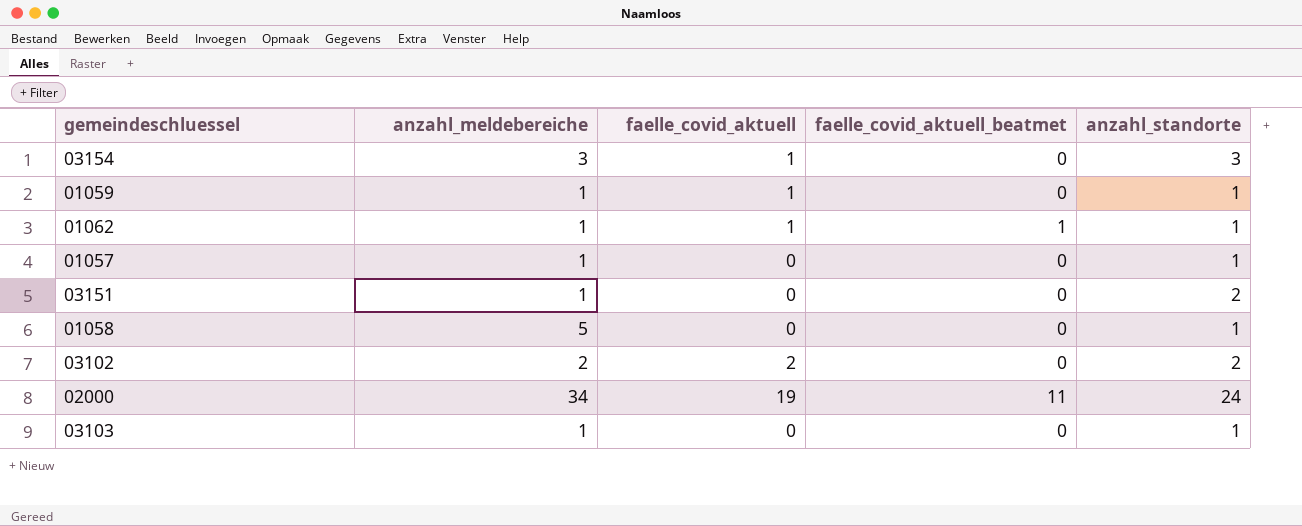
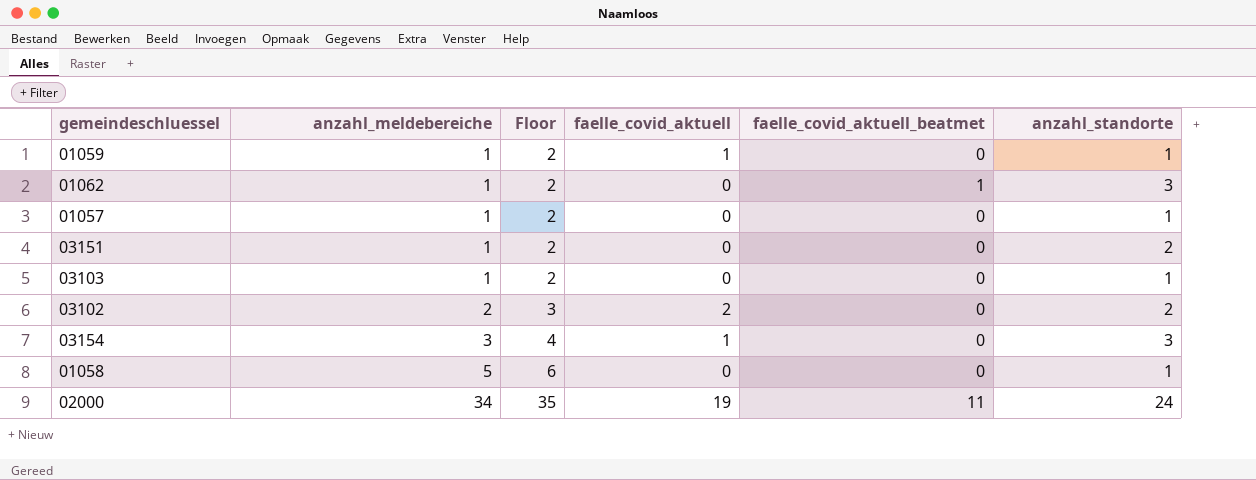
row order: none -> anzahl_meldebereiche ascending
column Floor | formula: none -> [anzahl_meldebereiche] + 1
01062 | faelle_covid_aktuell: 1 -> 0
01062 | anzahl_standorte: 1 -> 3

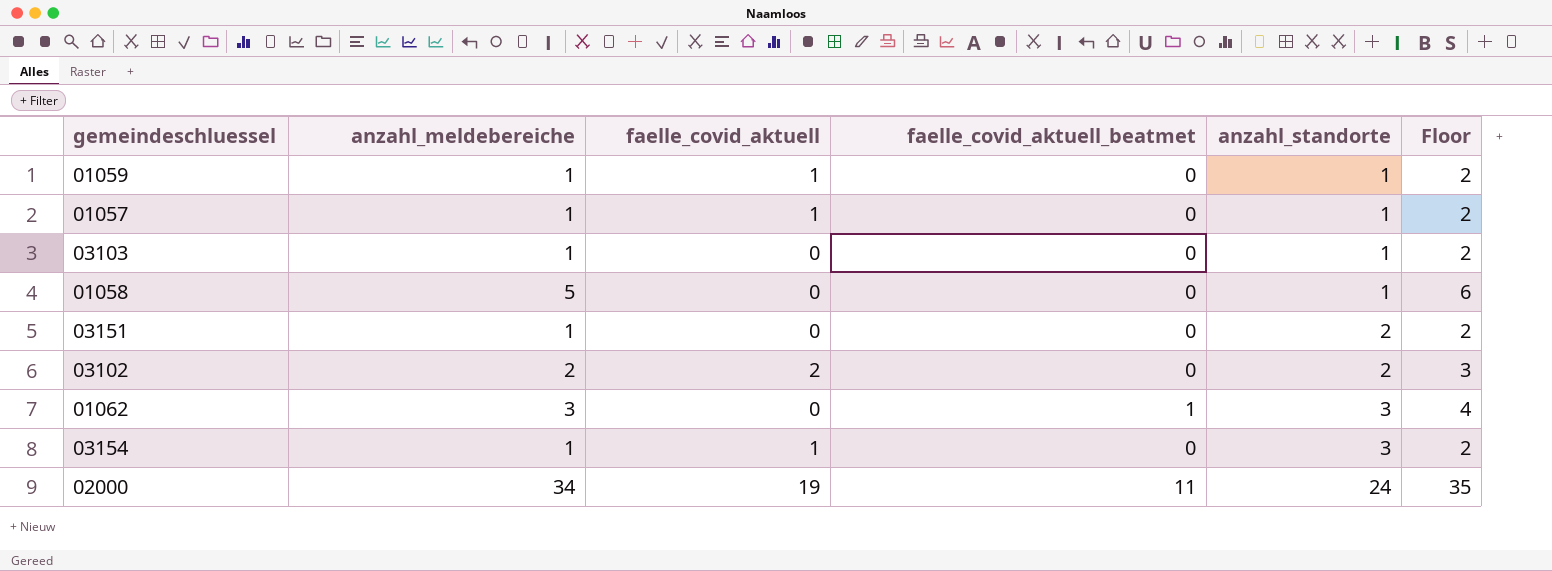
row order: anzahl_meldebereiche ascending -> anzahl_standorte ascending
column Floor | position: 3 -> 6
01057 | faelle_covid_aktuell: 0 -> 1
01062 | anzahl_meldebereiche: 1 -> 3
01062 | Floor: 2 -> 4
03154 | anzahl_meldebereiche: 3 -> 1
03154 | Floor: 4 -> 2

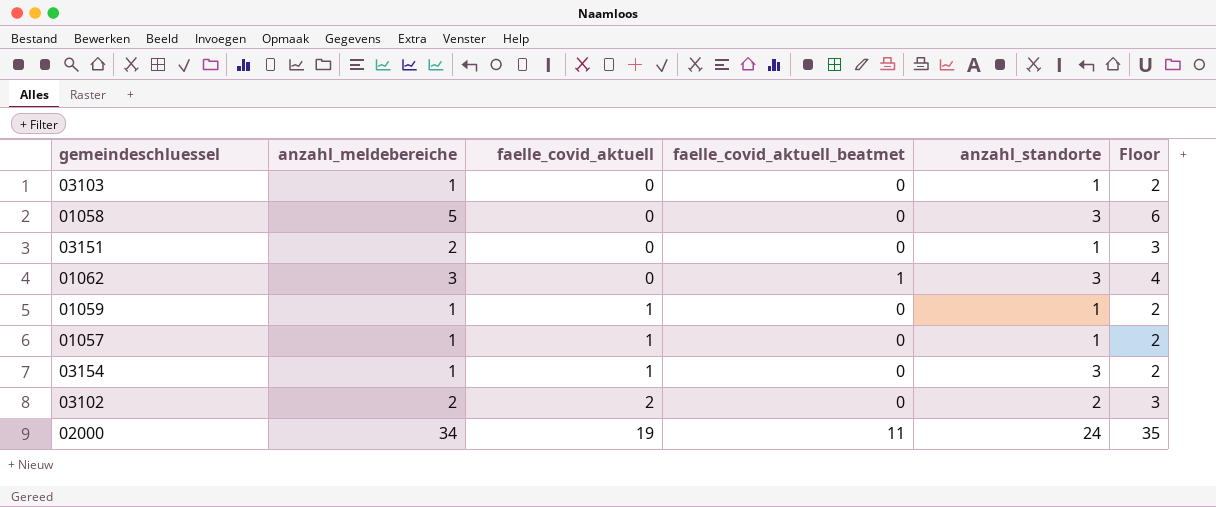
row order: anzahl_standorte ascending -> faelle_covid_aktuell ascending
01058 | anzahl_standorte: 1 -> 3
03151 | anzahl_meldebereiche: 1 -> 2
03151 | anzahl_standorte: 2 -> 1
03151 | Floor: 2 -> 3

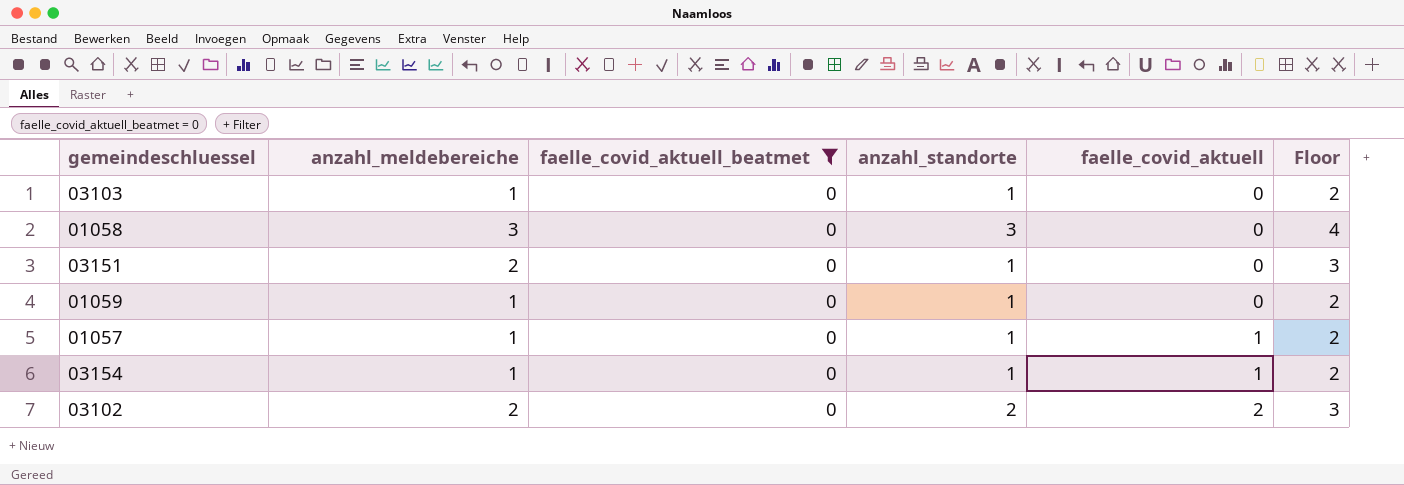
filter: none -> faelle_covid_aktuell_beatmet = 0
column faelle_covid_aktuell | position: 3 -> 5
01058 | anzahl_meldebereiche: 5 -> 3
01058 | Floor: 6 -> 4
01059 | faelle_covid_aktuell: 1 -> 0
03154 | anzahl_standorte: 3 -> 1

